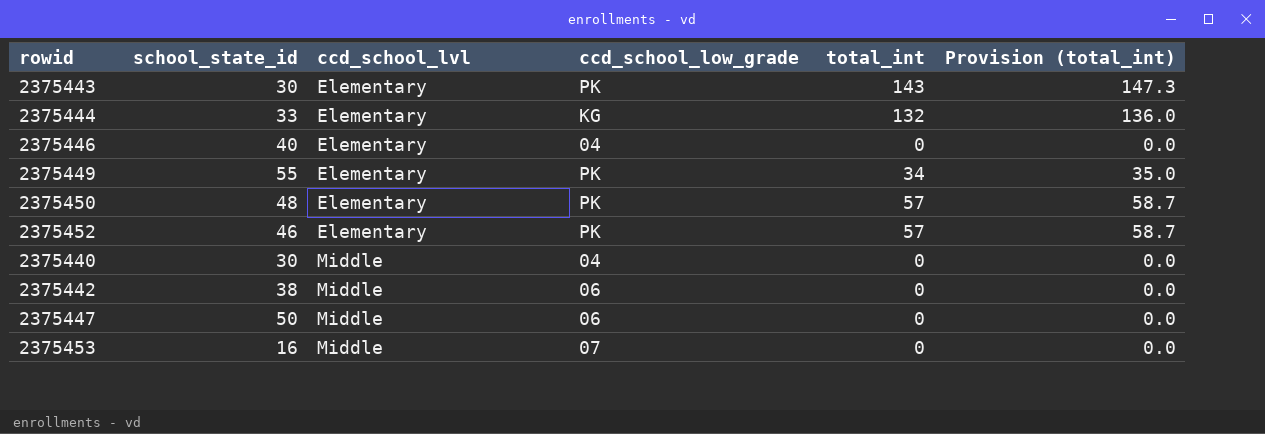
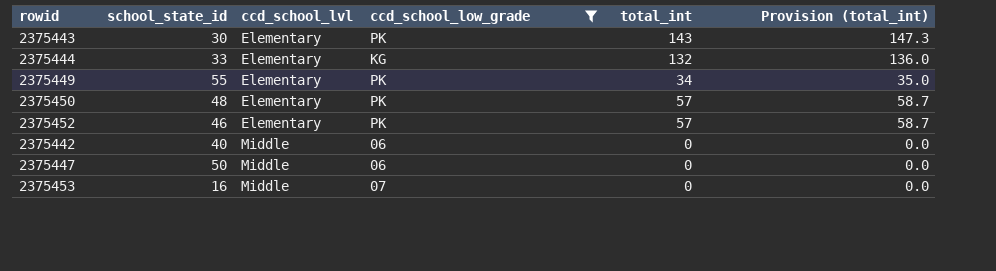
filter: none -> ccd_school_low_grade != 04
2375442 | school_state_id: 38 -> 40

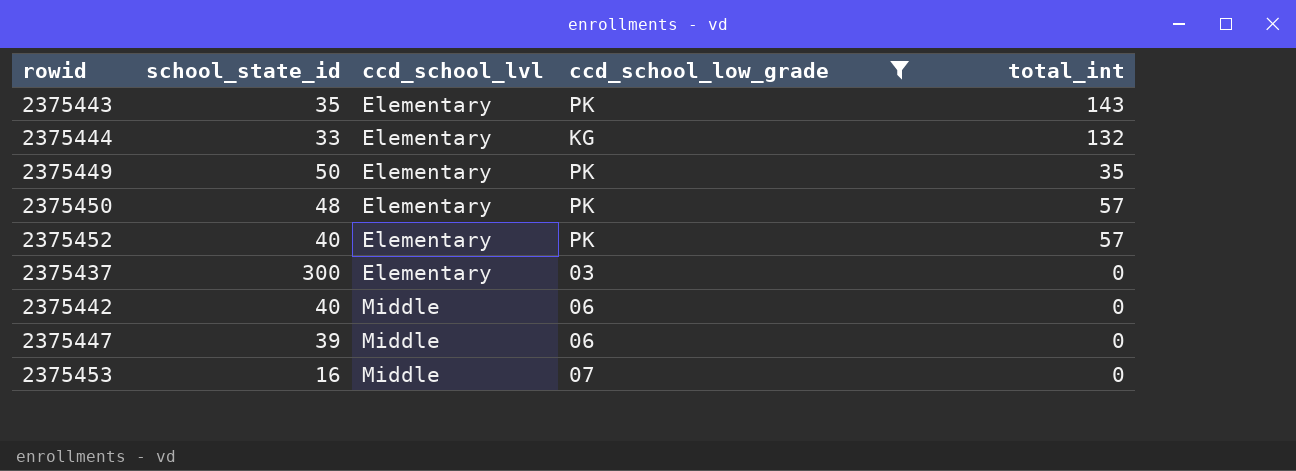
column Provision (total_int) | formula: [total_int] * 1.03 -> none
2375443 | school_state_id: 30 -> 35
2375449 | school_state_id: 55 -> 50
2375449 | total_int: 34 -> 35
2375452 | school_state_id: 46 -> 40
row 2375437: none -> 300 | Elementary | 03 | 0
2375447 | school_state_id: 50 -> 39

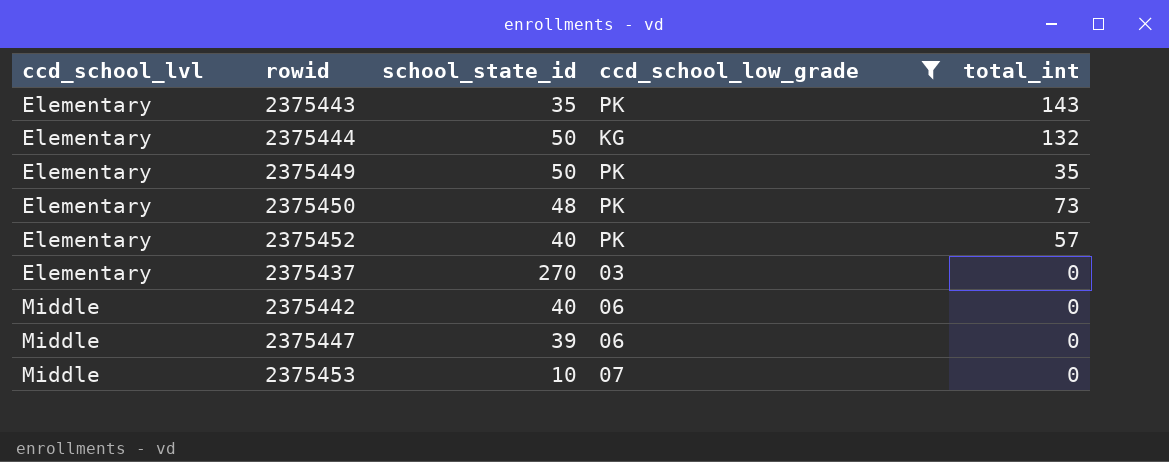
column ccd_school_lvl | position: 3 -> 1
2375444 | school_state_id: 33 -> 50
2375450 | total_int: 57 -> 73
2375437 | school_state_id: 300 -> 270
2375453 | school_state_id: 16 -> 10

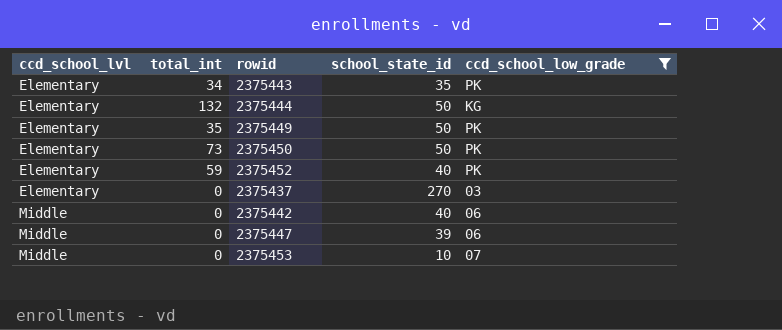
column total_int | position: 5 -> 2
2375443 | total_int: 143 -> 34
2375450 | school_state_id: 48 -> 50
2375452 | total_int: 57 -> 59

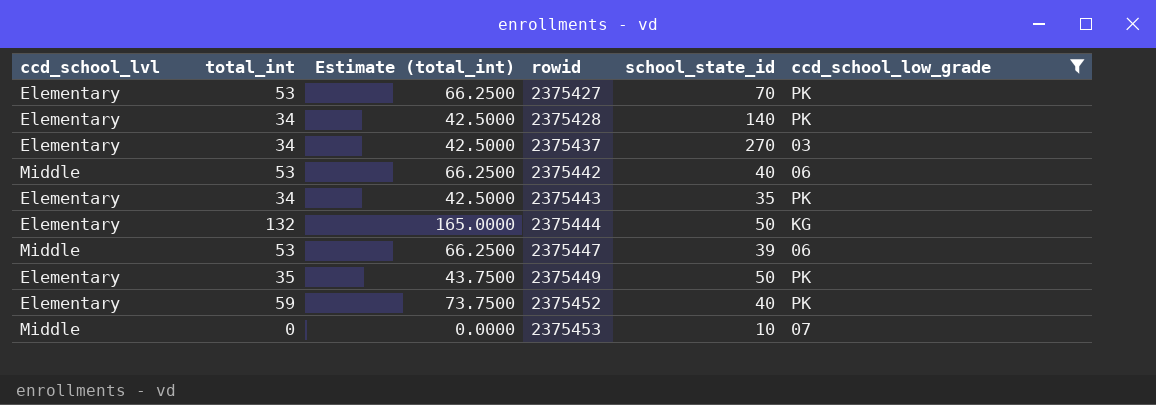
row order: ccd_school_lvl ascending -> rowid ascending
column Estimate (total_int) | formula: none -> [total_int] * 1.25
row 2375450: Elementary | 73 | 50 | PK -> none
row 2375427: none -> Elementary | 53 | 66.2500 | 70 | PK
row 2375428: none -> Elementary | 34 | 42.5000 | 140 | PK
2375437 | total_int: 0 -> 34
2375442 | total_int: 0 -> 53
2375447 | total_int: 0 -> 53

